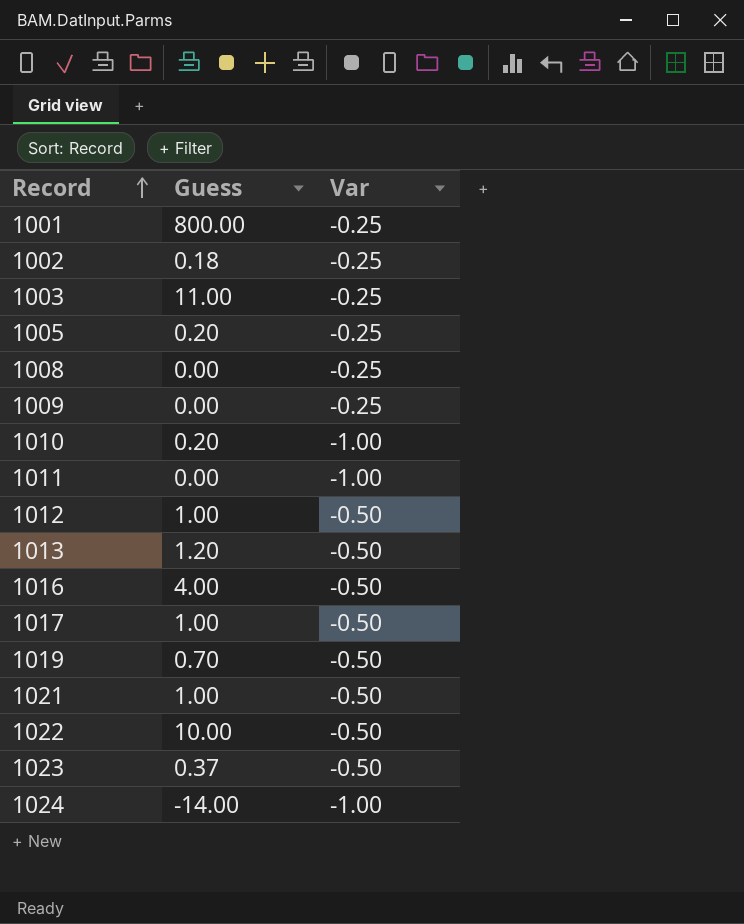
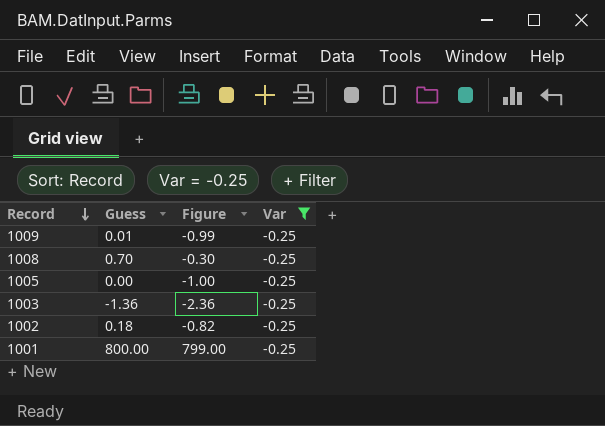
filter: none -> Var = -0.25
row order: Record ascending -> Record descending
column Figure | formula: none -> [Guess] - 1
1009 | Guess: 0.00 -> 0.01
1008 | Guess: 0.00 -> 0.70
1005 | Guess: 0.20 -> 0.00
1003 | Guess: 11.00 -> -1.36

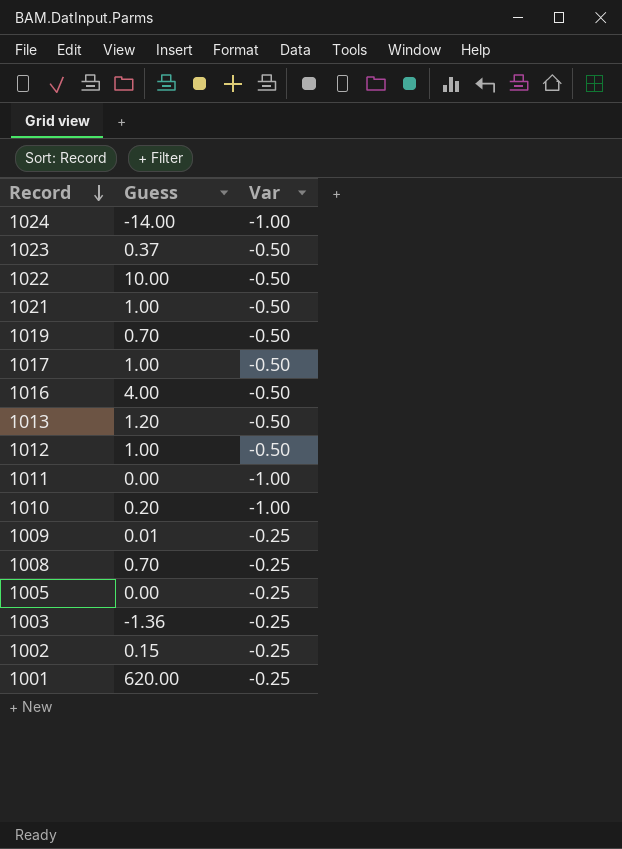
filter: Var = -0.25 -> none
column Figure | formula: [Guess] - 1 -> none
1002 | Guess: 0.18 -> 0.15
1001 | Guess: 800.00 -> 620.00

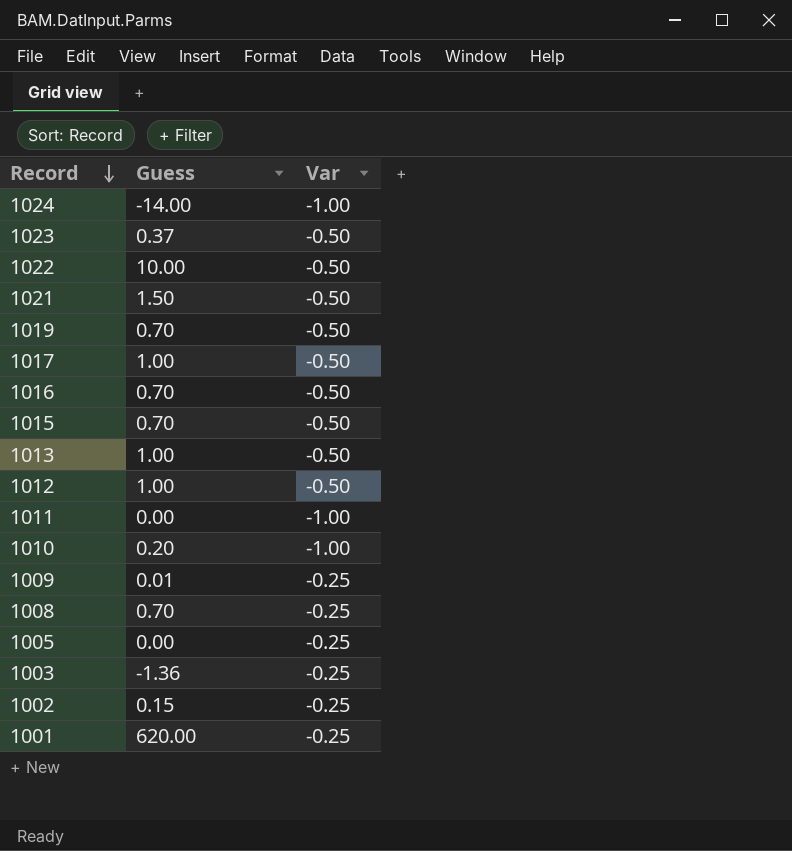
1021 | Guess: 1.00 -> 1.50
1016 | Guess: 4.00 -> 0.70
row 1015: none -> 0.70 | -0.50
1013 | Guess: 1.20 -> 1.00

